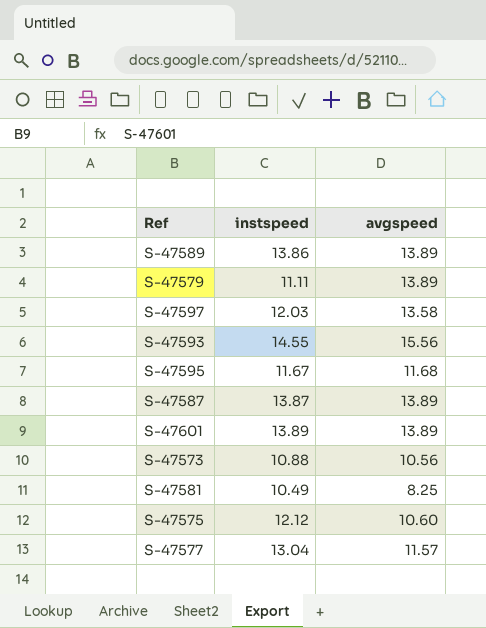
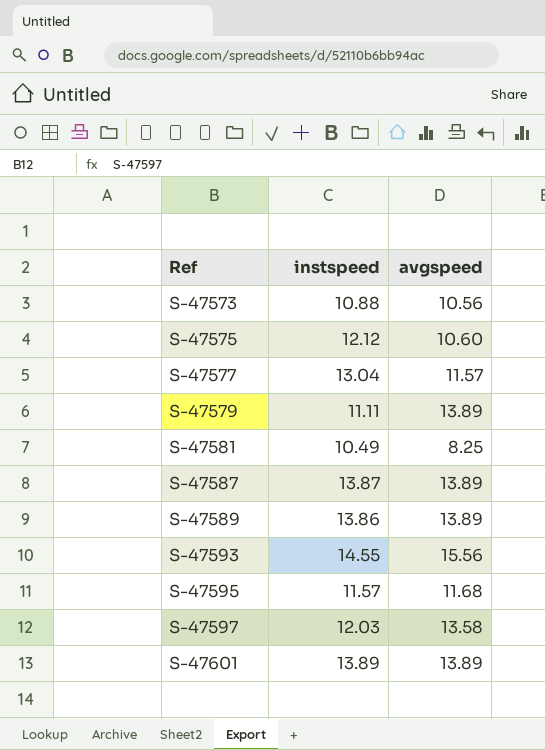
row order: none -> Ref ascending
S-47595 | instspeed: 11.67 -> 11.57

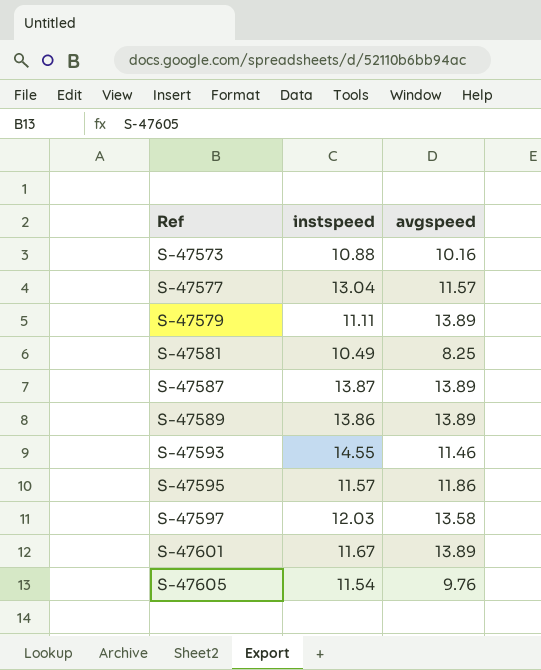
row S-47575: 12.12 | 10.60 -> none
S-47573 | avgspeed: 10.56 -> 10.16
S-47593 | avgspeed: 15.56 -> 11.46
S-47595 | avgspeed: 11.68 -> 11.86
S-47601 | instspeed: 13.89 -> 11.67
row S-47605: none -> 11.54 | 9.76

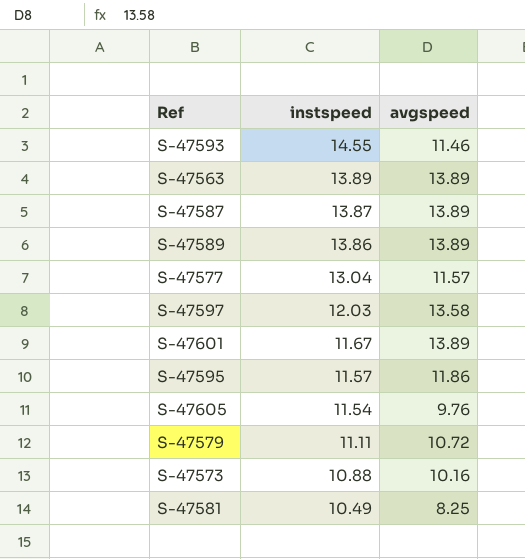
row order: Ref ascending -> instspeed descending
row S-47563: none -> 13.89 | 13.89
S-47579 | avgspeed: 13.89 -> 10.72

